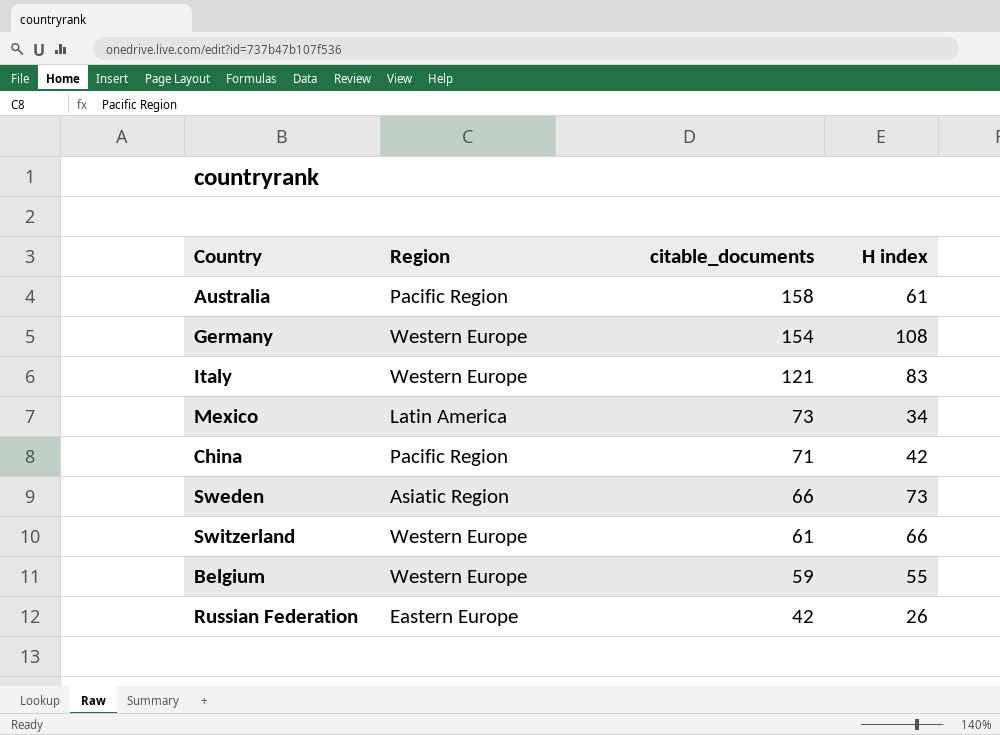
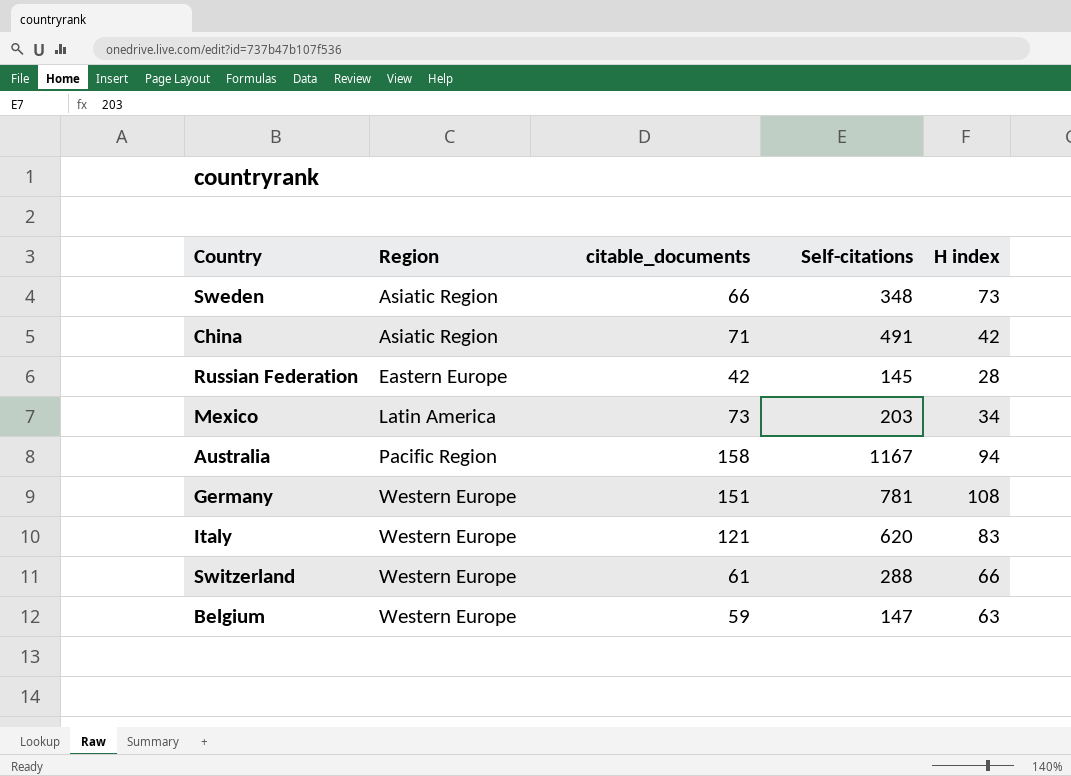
row order: citable_documents descending -> Region ascending
column Self-citations | position: none -> 4
China | Region: Pacific Region -> Asiatic Region
Russian Federation | H index: 26 -> 28
Australia | H index: 61 -> 94
Germany | citable_documents: 154 -> 151
Belgium | H index: 55 -> 63

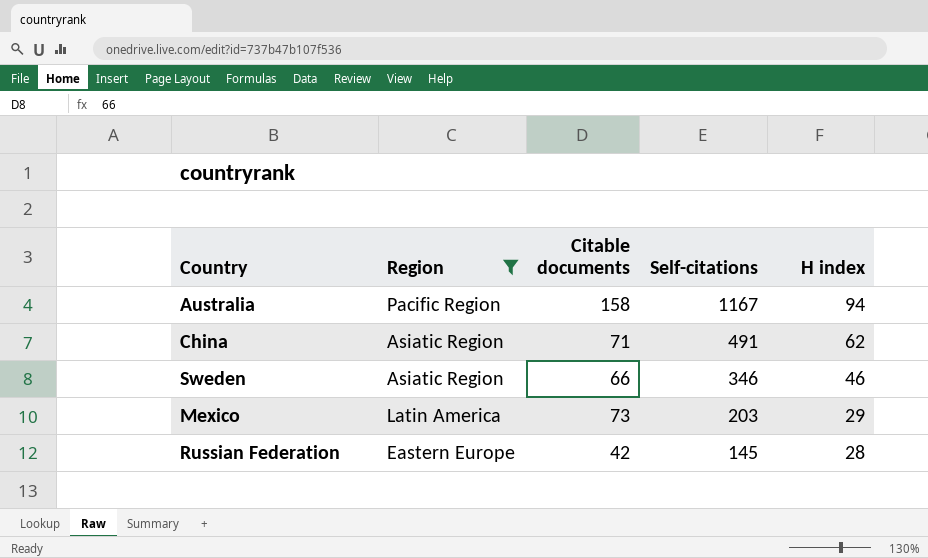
filter: none -> Region != Western Europe
row order: Region ascending -> Self-citations descending
column name: citable_documents -> Citable documents
China | H index: 42 -> 62
Sweden | Self-citations: 348 -> 346
Sweden | H index: 73 -> 46
Mexico | H index: 34 -> 29

